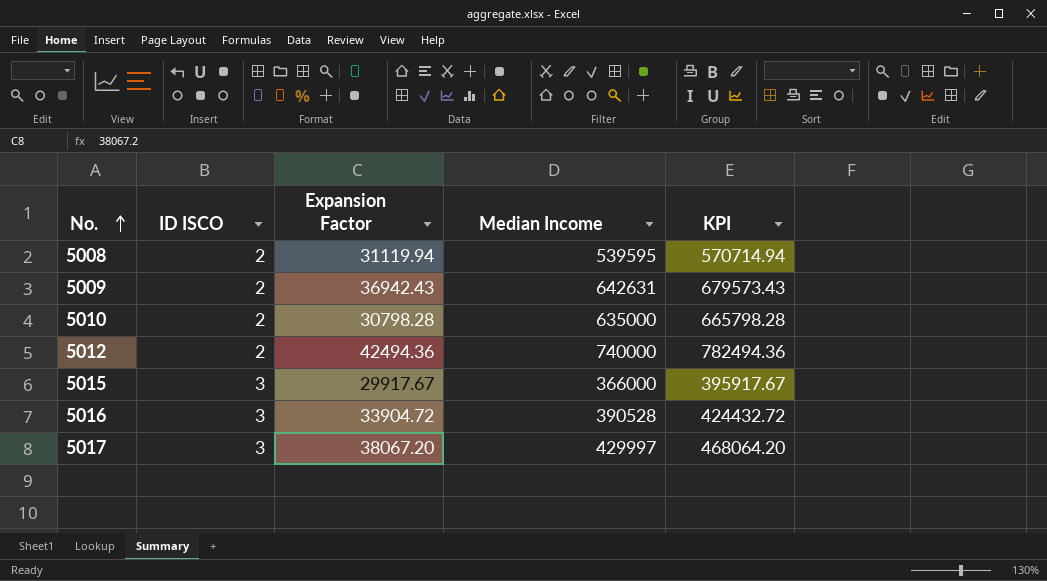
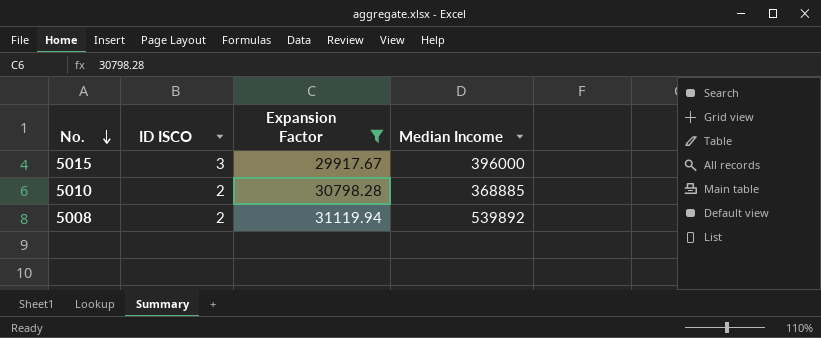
filter: none -> Expansion Factor <= 31119.94
row order: No. ascending -> No. descending
column KPI | formula: [Expansion Factor] + [Median Income] -> none
5015 | Median Income: 366000 -> 396000
5010 | Median Income: 635000 -> 368885
5008 | Median Income: 539595 -> 539892

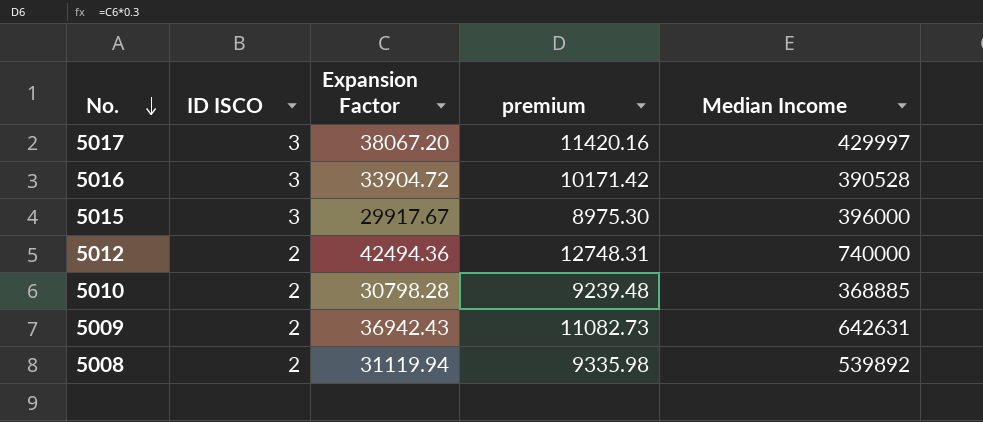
filter: Expansion Factor <= 31119.94 -> none
column premium | formula: none -> [Expansion Factor] * 0.3

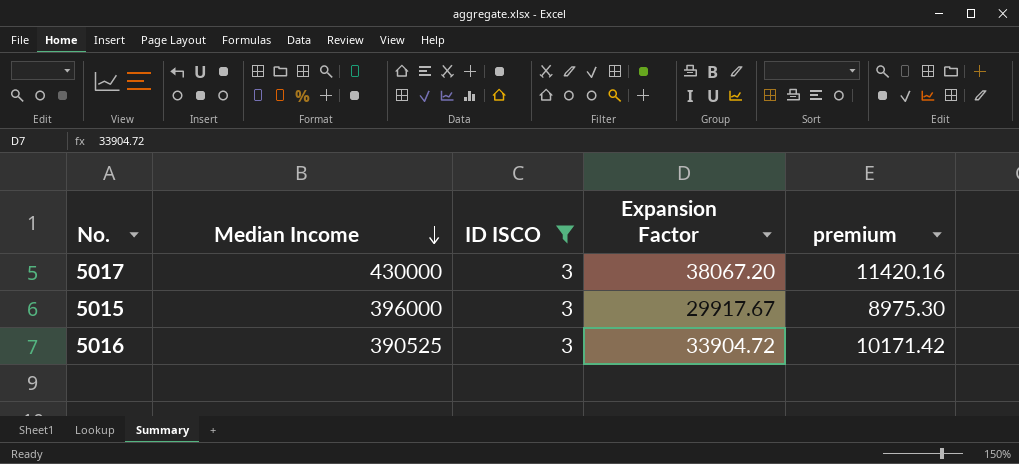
filter: none -> ID ISCO = 3
row order: No. descending -> Median Income descending
column Median Income | position: 5 -> 2
5017 | Median Income: 429997 -> 430000
5016 | Median Income: 390528 -> 390525

